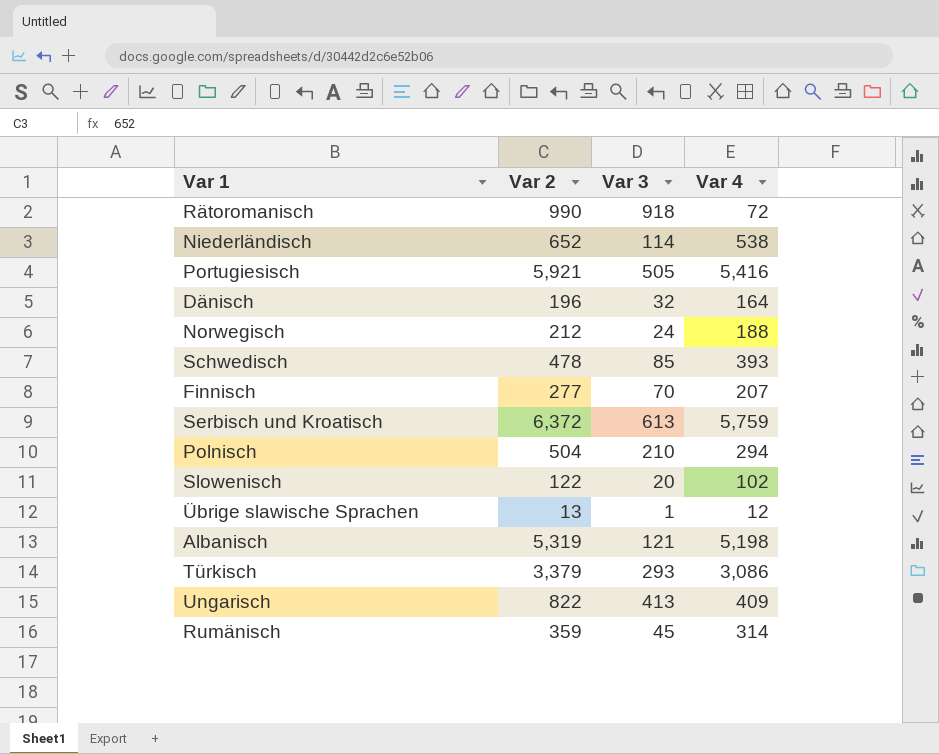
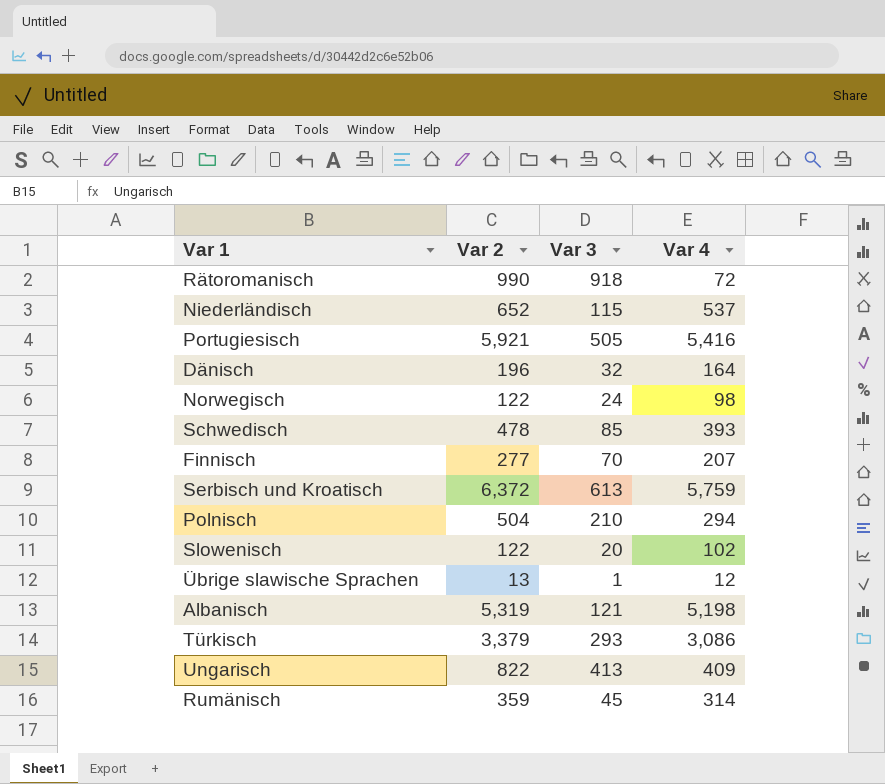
Niederländisch | Var 3: 114 -> 115
Niederländisch | Var 4: 538 -> 537
Norwegisch | Var 2: 212 -> 122
Norwegisch | Var 4: 188 -> 98

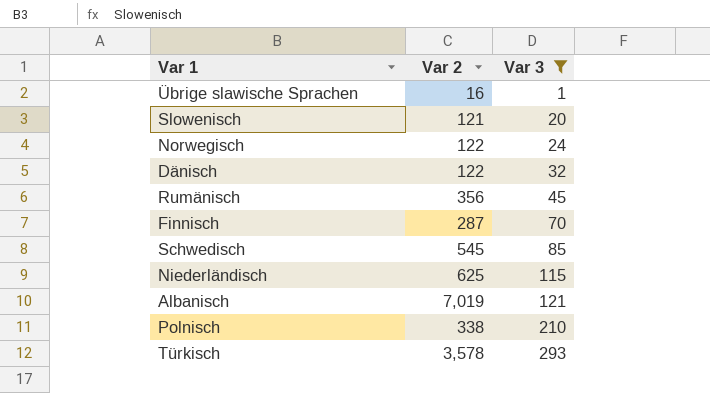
filter: none -> Var 3 <= 293
row order: none -> Var 3 ascending
column Var 4 | formula: [Var 2] - [Var 3] -> none
Übrige slawische Sprachen | Var 2: 13 -> 16
Slowenisch | Var 2: 122 -> 121
Dänisch | Var 2: 196 -> 122
Rumänisch | Var 2: 359 -> 356
Finnisch | Var 2: 277 -> 287
Schwedisch | Var 2: 478 -> 545
Niederländisch | Var 2: 652 -> 625
Albanisch | Var 2: 5,319 -> 7,019
Polnisch | Var 2: 504 -> 338
Türkisch | Var 2: 3,379 -> 3,578

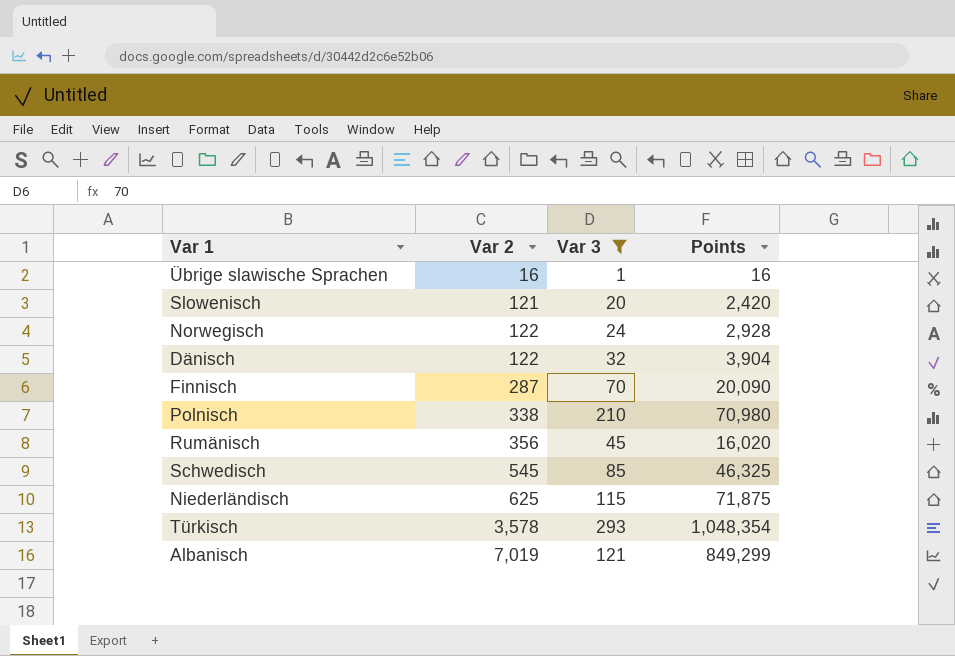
row order: Var 3 ascending -> Var 2 ascending
column Points | formula: none -> [Var 2] * [Var 3]

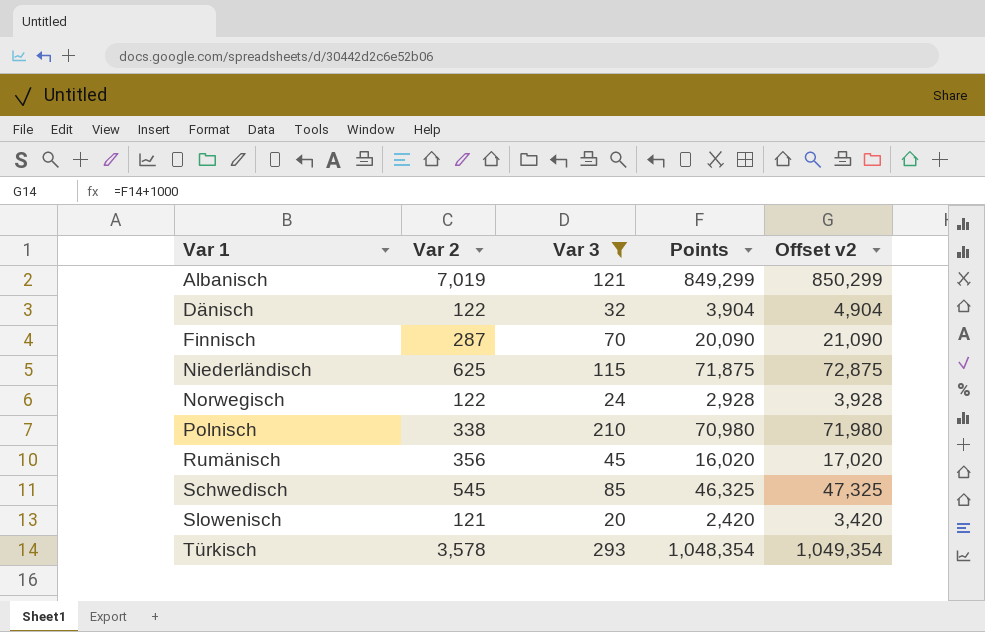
row order: Var 2 ascending -> Var 1 ascending
column Offset v2 | formula: none -> [Points] + 1000
row Übrige slawische Sprachen: 16 | 1 | 16 -> none

